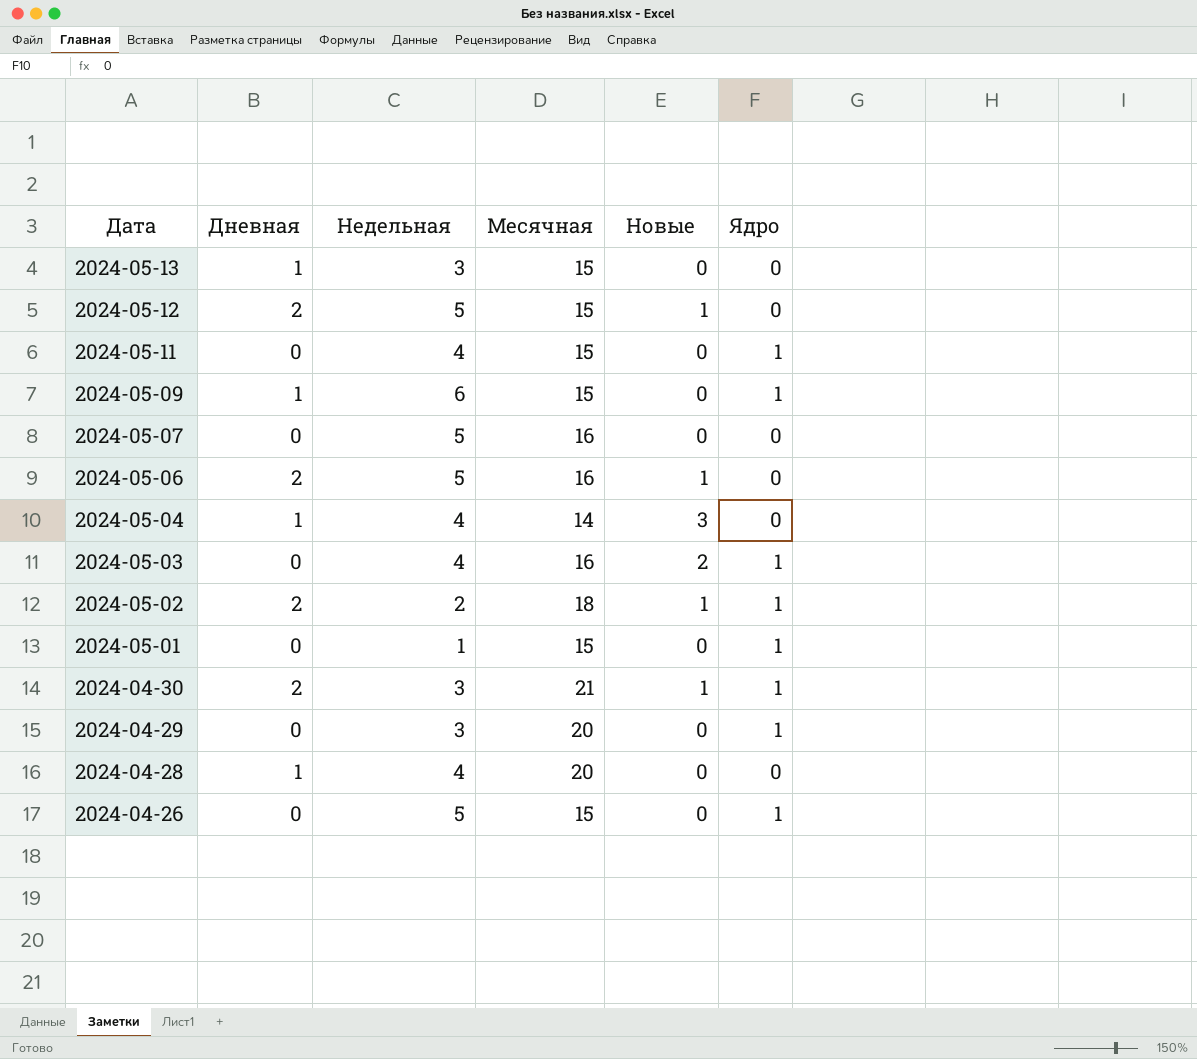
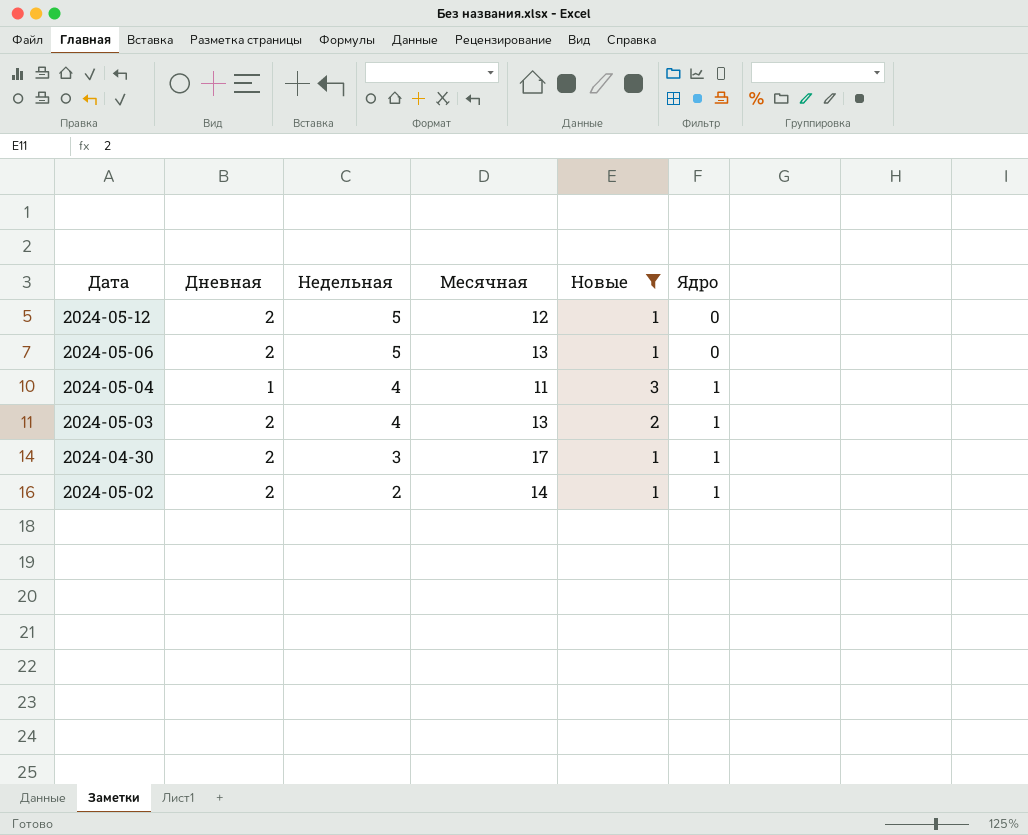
filter: none -> Новые != 0
row order: Дата descending -> Недельная descending
2024-05-12 | Месячная: 15 -> 12
2024-05-06 | Месячная: 16 -> 13
2024-05-04 | Месячная: 14 -> 11
2024-05-04 | Ядро: 0 -> 1
2024-05-03 | Дневная: 0 -> 2
2024-05-03 | Месячная: 16 -> 13
2024-04-30 | Месячная: 21 -> 17
2024-05-02 | Месячная: 18 -> 14

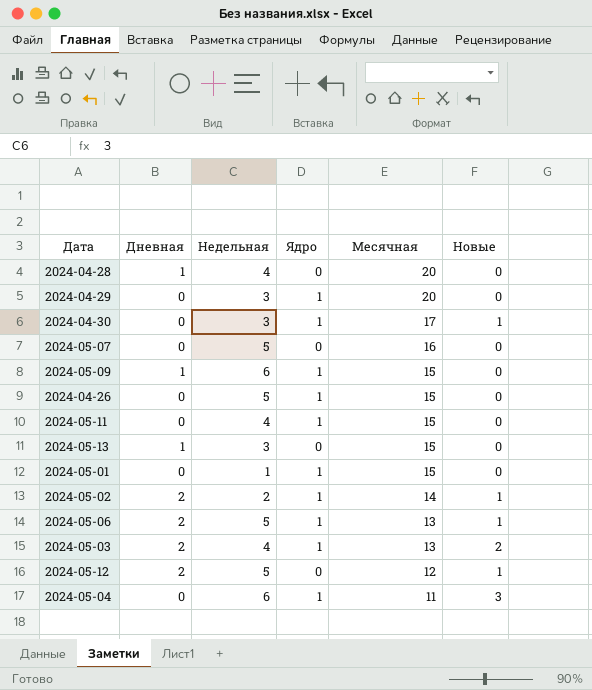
filter: Новые != 0 -> none
row order: Недельная descending -> Месячная descending
column Ядро | position: 6 -> 4
2024-04-30 | Дневная: 2 -> 0
2024-05-06 | Ядро: 0 -> 1
2024-05-04 | Дневная: 1 -> 0
2024-05-04 | Недельная: 4 -> 6

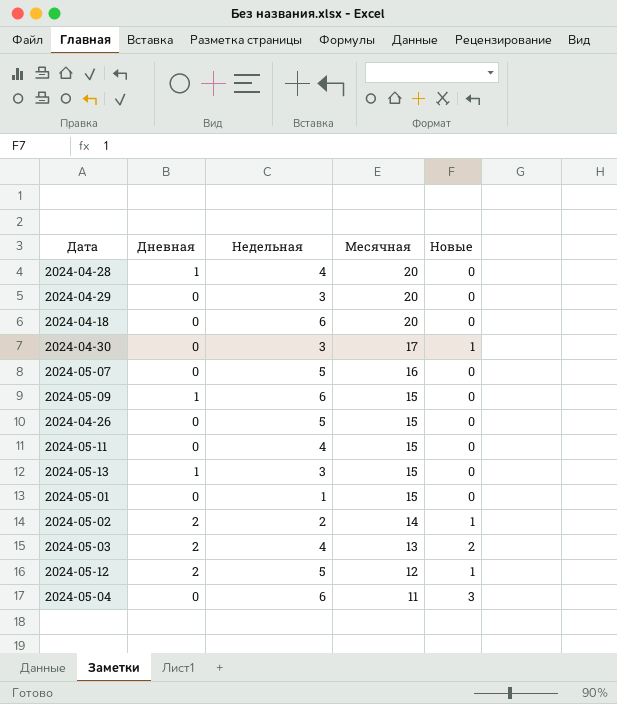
column Ядро | position: 4 -> none
row 2024-05-06: 2 | 5 | 1 | 13 | 1 -> none
row 2024-04-18: none -> 0 | 6 | 20 | 0

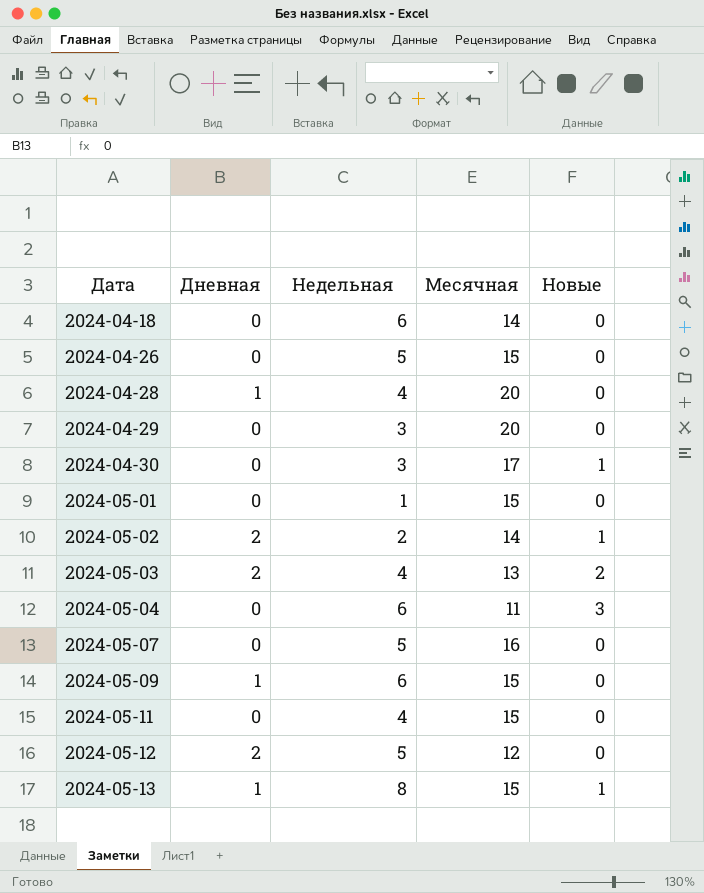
row order: Месячная descending -> Дата ascending
2024-04-18 | Месячная: 20 -> 14
2024-05-12 | Новые: 1 -> 0
2024-05-13 | Недельная: 3 -> 8
2024-05-13 | Новые: 0 -> 1

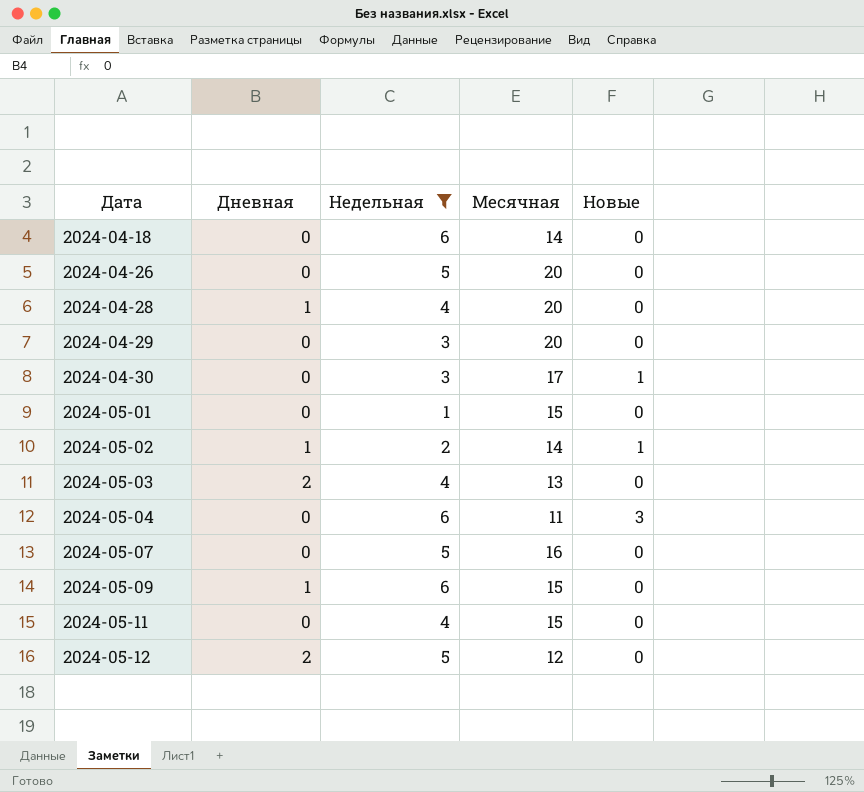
filter: none -> Недельная != 8
2024-04-26 | Месячная: 15 -> 20
2024-05-02 | Дневная: 2 -> 1
2024-05-03 | Новые: 2 -> 0

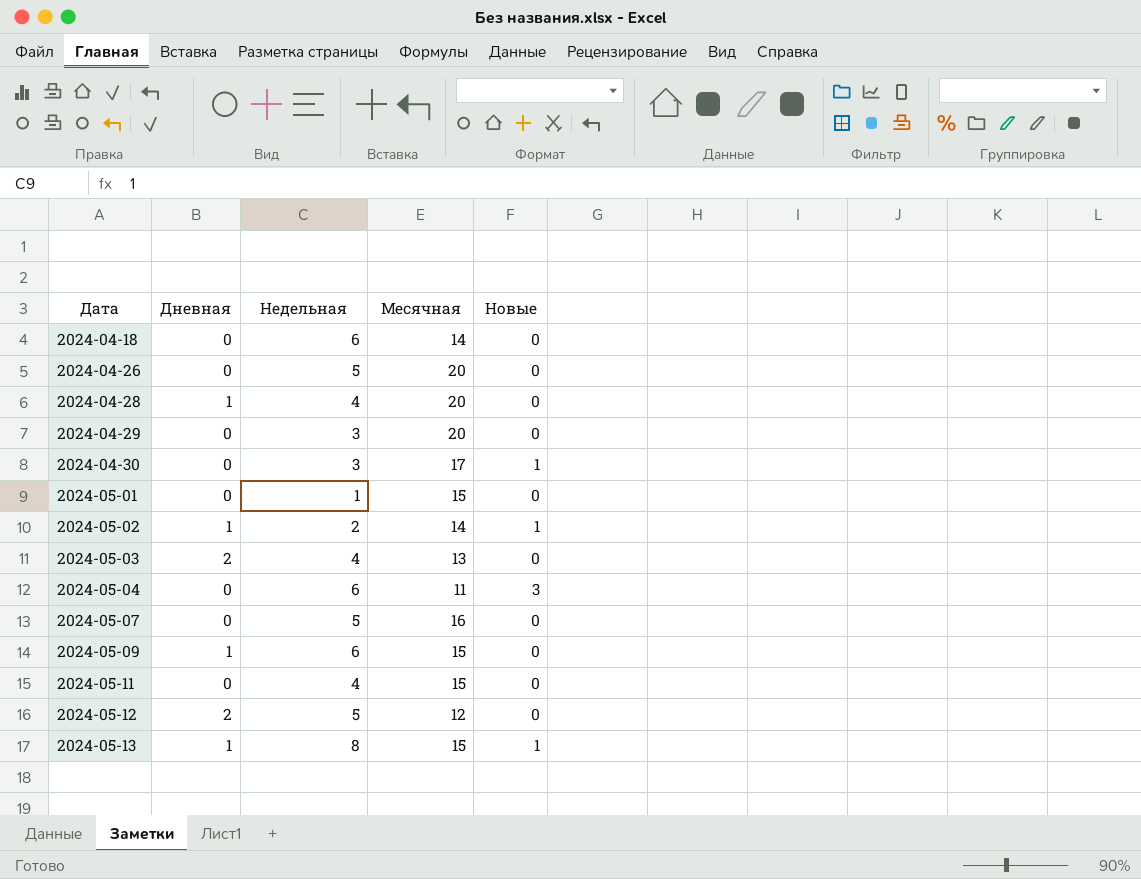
filter: Недельная != 8 -> none

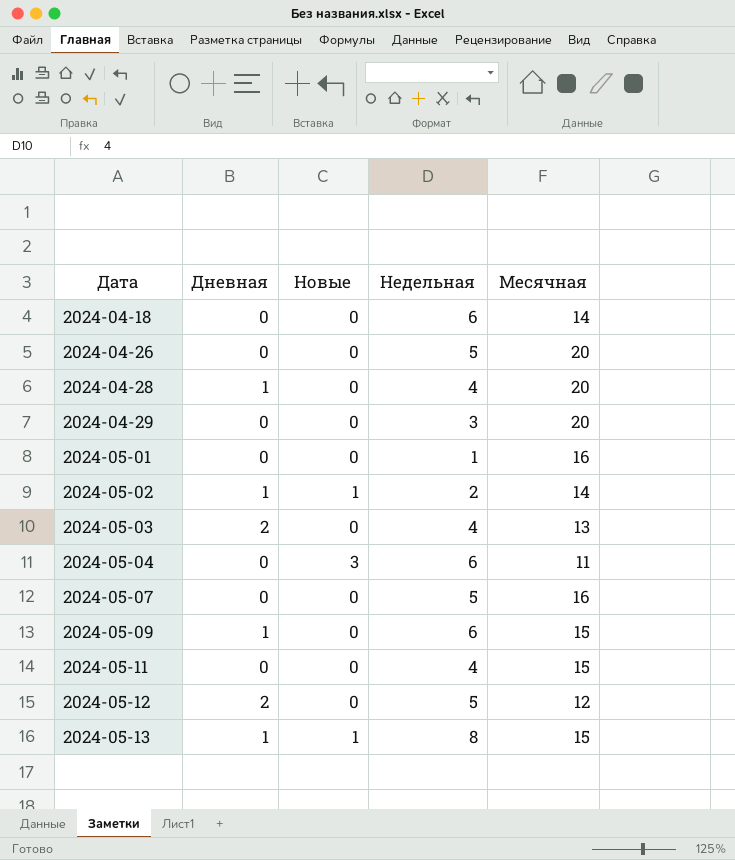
column Новые | position: 5 -> 3
row 2024-04-30: 0 | 3 | 17 | 1 -> none
2024-05-01 | Месячная: 15 -> 16

